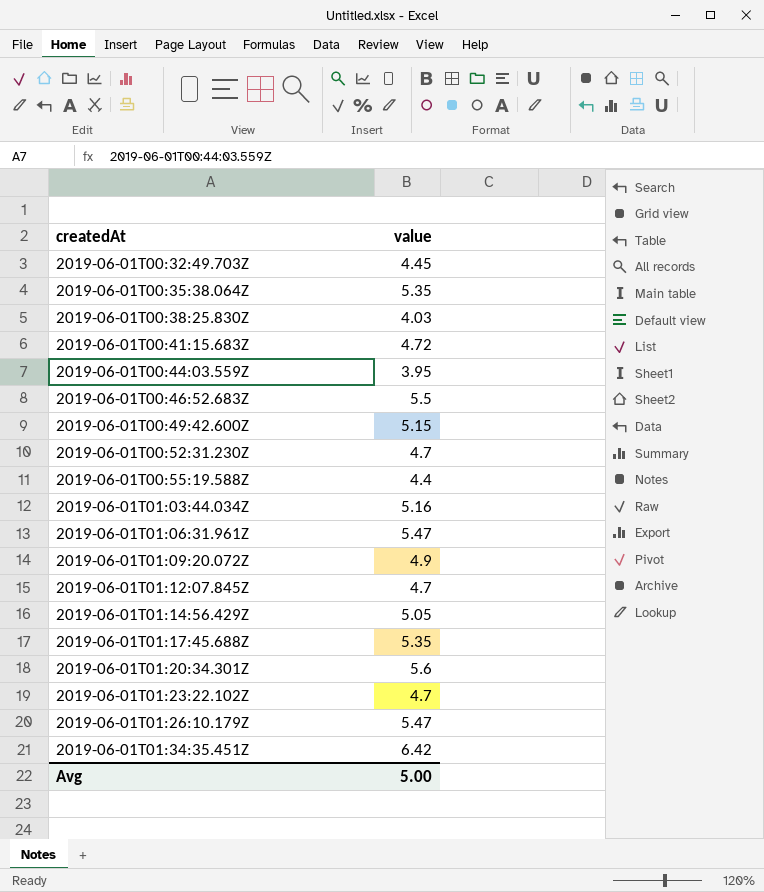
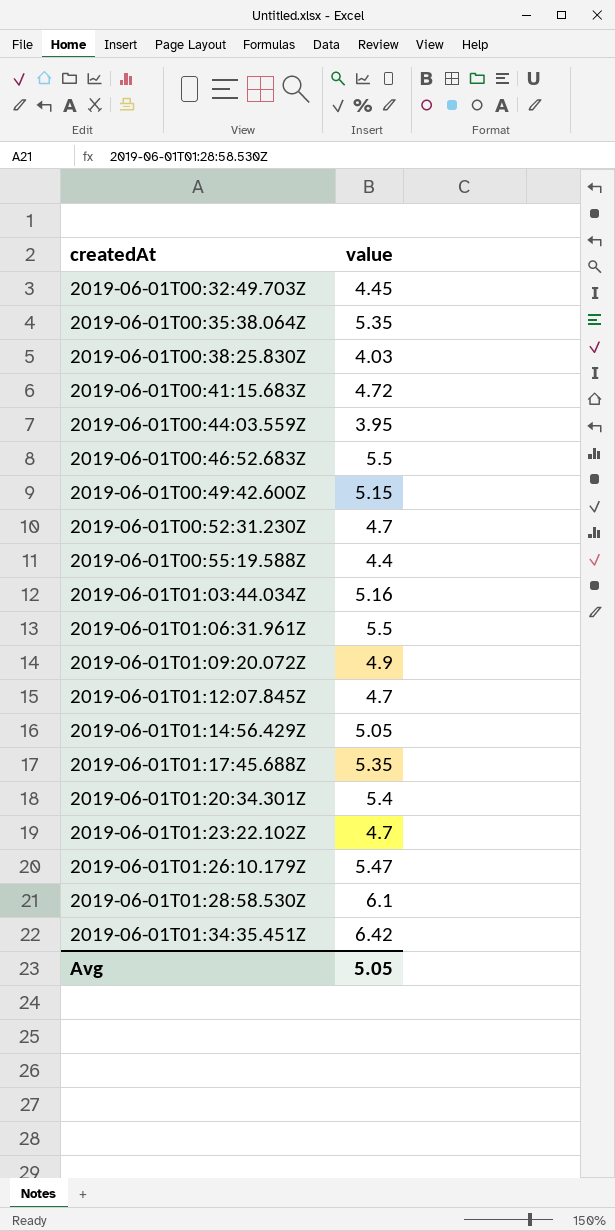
2019-06-01T01:06:31.961Z | value: 5.47 -> 5.5
2019-06-01T01:20:34.301Z | value: 5.6 -> 5.4
row 2019-06-01T01:28:58.530Z: none -> 6.1
Avg | value: 5.00 -> 5.05

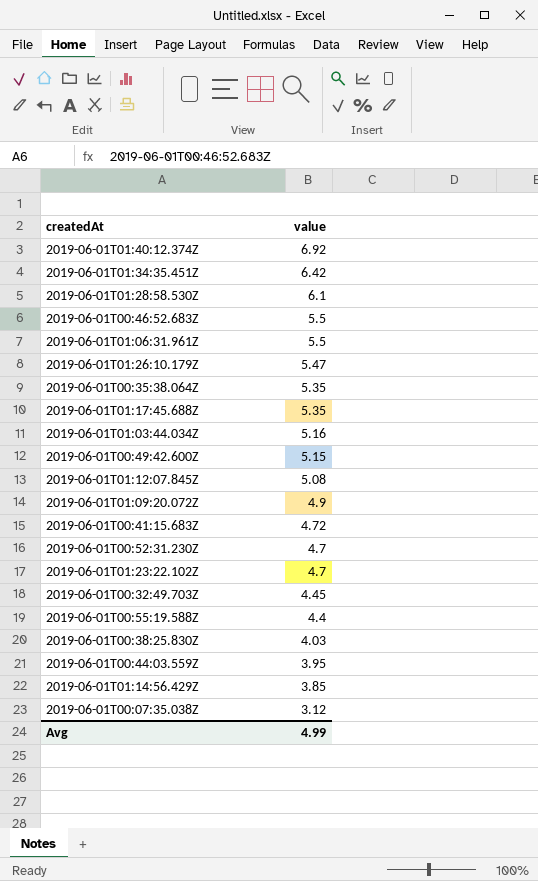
row order: createdAt ascending -> value descending
row 2019-06-01T01:20:34.301Z: 5.4 -> none
row 2019-06-01T01:40:12.374Z: none -> 6.92
2019-06-01T01:12:07.845Z | value: 4.7 -> 5.08
2019-06-01T01:14:56.429Z | value: 5.05 -> 3.85
row 2019-06-01T00:07:35.038Z: none -> 3.12
Avg | value: 5.05 -> 4.99

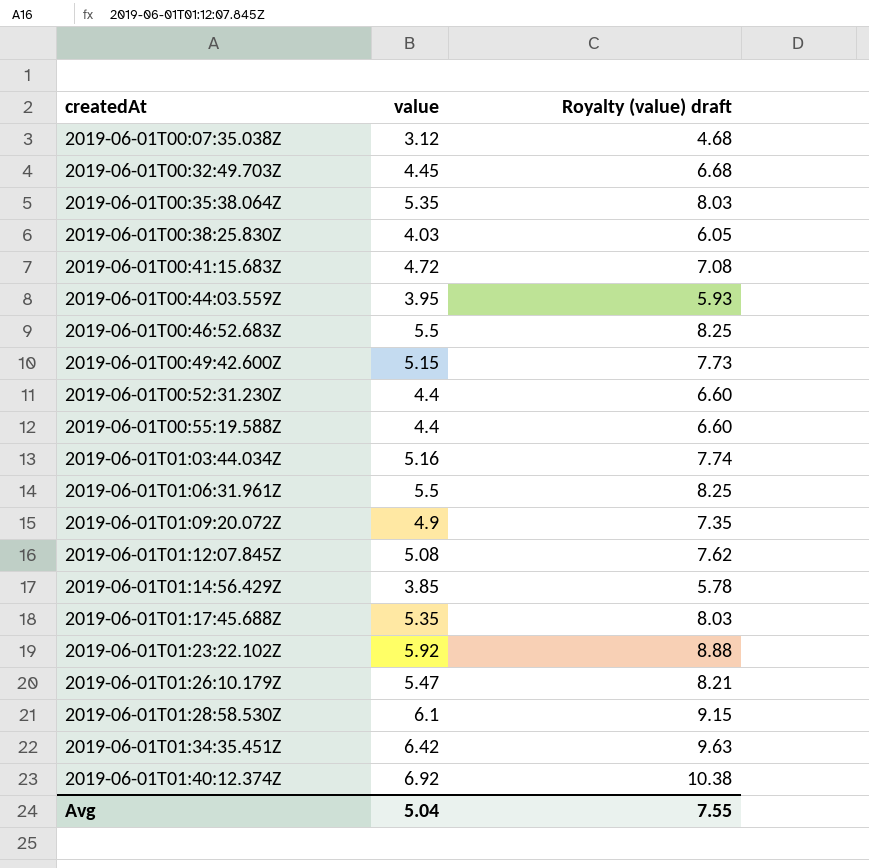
row order: value descending -> createdAt ascending
column Royalty (value) draft | formula: none -> [value] * 1.5
2019-06-01T00:52:31.230Z | value: 4.7 -> 4.4
2019-06-01T01:23:22.102Z | value: 4.7 -> 5.92
Avg | value: 4.99 -> 5.04

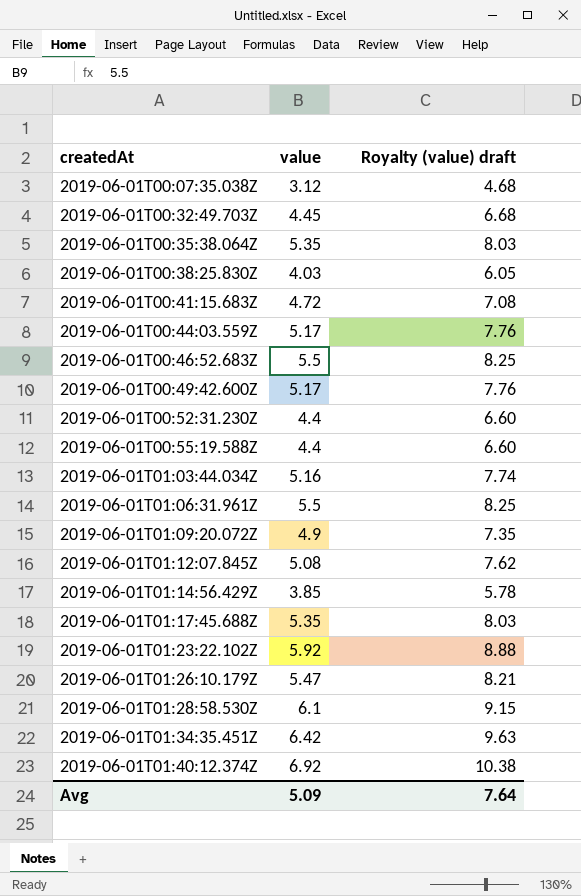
2019-06-01T00:44:03.559Z | value: 3.95 -> 5.17
2019-06-01T00:44:03.559Z | Royalty (value) draft: 5.93 -> 7.76
2019-06-01T00:49:42.600Z | value: 5.15 -> 5.17
2019-06-01T00:49:42.600Z | Royalty (value) draft: 7.73 -> 7.76
Avg | value: 5.04 -> 5.09
Avg | Royalty (value) draft: 7.55 -> 7.64

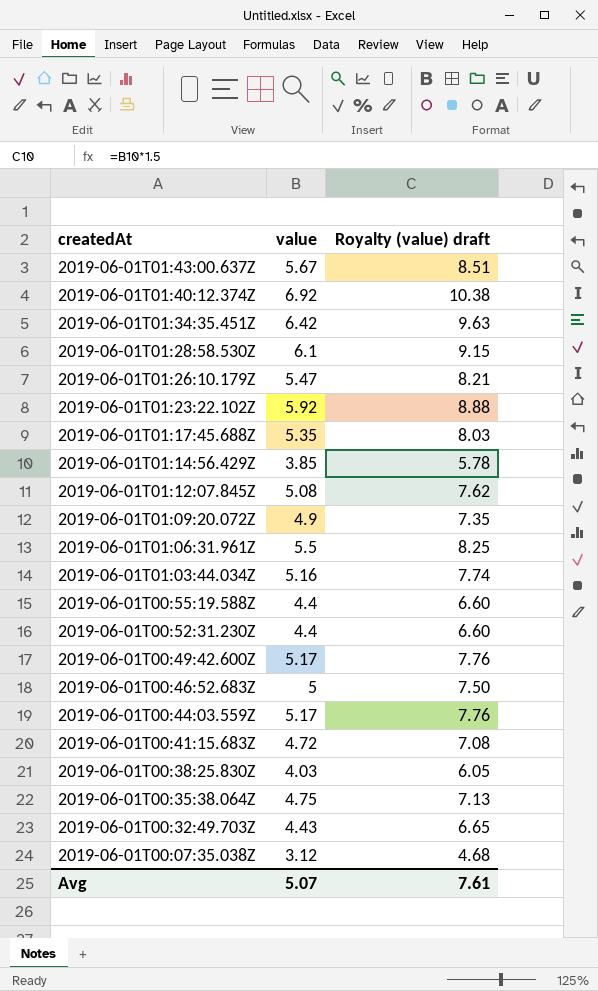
row order: createdAt ascending -> createdAt descending
row 2019-06-01T01:43:00.637Z: none -> 5.67 | 8.51
2019-06-01T00:46:52.683Z | value: 5.5 -> 5
2019-06-01T00:46:52.683Z | Royalty (value) draft: 8.25 -> 7.50
2019-06-01T00:35:38.064Z | value: 5.35 -> 4.75
2019-06-01T00:35:38.064Z | Royalty (value) draft: 8.03 -> 7.13
2019-06-01T00:32:49.703Z | value: 4.45 -> 4.43
2019-06-01T00:32:49.703Z | Royalty (value) draft: 6.68 -> 6.65
Avg | value: 5.09 -> 5.07
Avg | Royalty (value) draft: 7.64 -> 7.61

